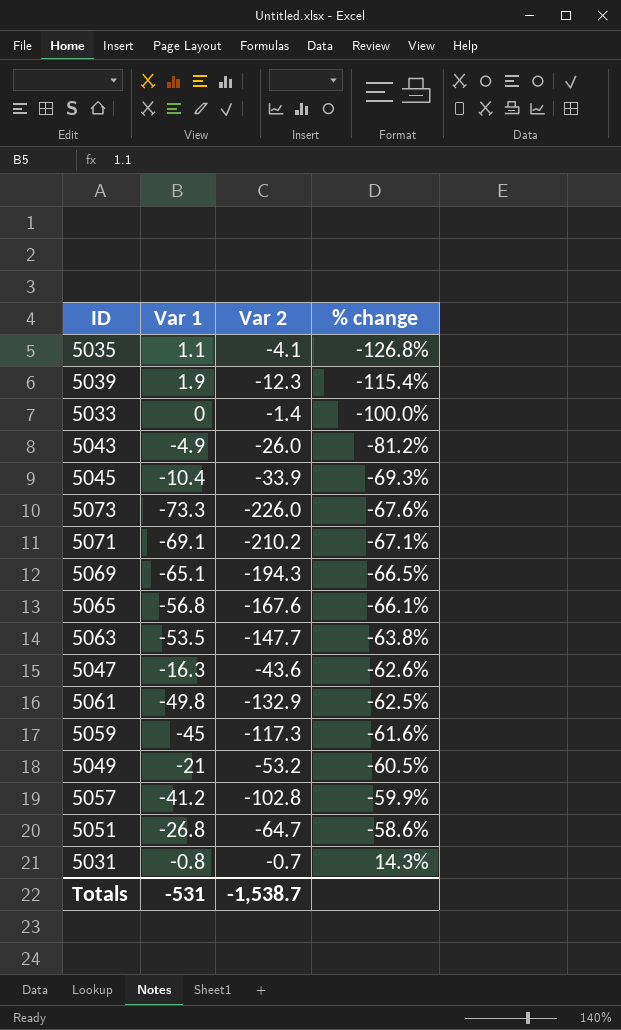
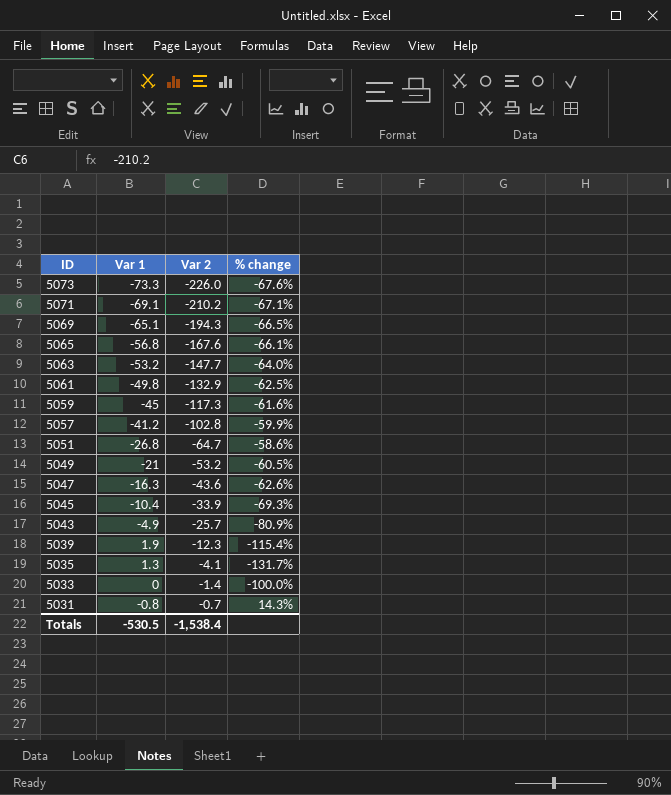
row order: % change ascending -> ID descending
5063 | Var 1: -53.5 -> -53.2
5063 | % change: -63.8% -> -64.0%
5043 | Var 2: -26.0 -> -25.7
5043 | % change: -81.2% -> -80.9%
5035 | Var 1: 1.1 -> 1.3
5035 | % change: -126.8% -> -131.7%
Totals | Var 1: -531 -> -530.5
Totals | Var 2: -1,538.7 -> -1,538.4

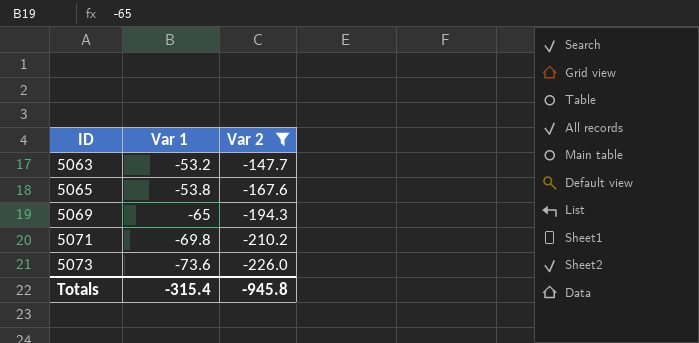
filter: none -> Var 2 <= -147.7
row order: ID descending -> ID ascending
column % change | formula: ([Var 1] - [Var 2]) / [Var 2] -> none
5065 | Var 1: -56.8 -> -53.8
5069 | Var 1: -65.1 -> -65
5071 | Var 1: -69.1 -> -69.8
5073 | Var 1: -73.3 -> -73.6
Totals | Var 1: -530.5 -> -315.4
Totals | Var 2: -1,538.4 -> -945.8

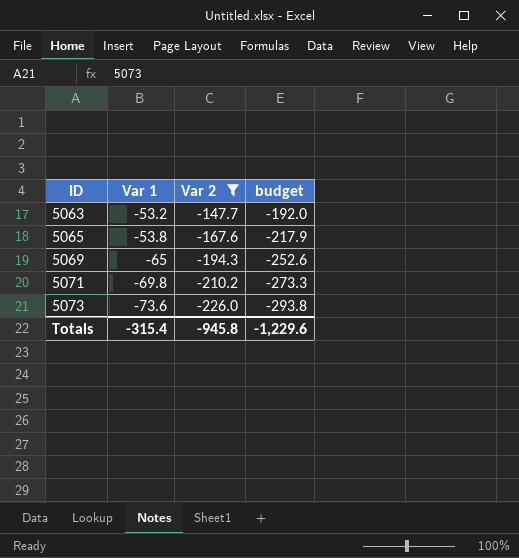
column budget | formula: none -> [Var 2] * 1.3

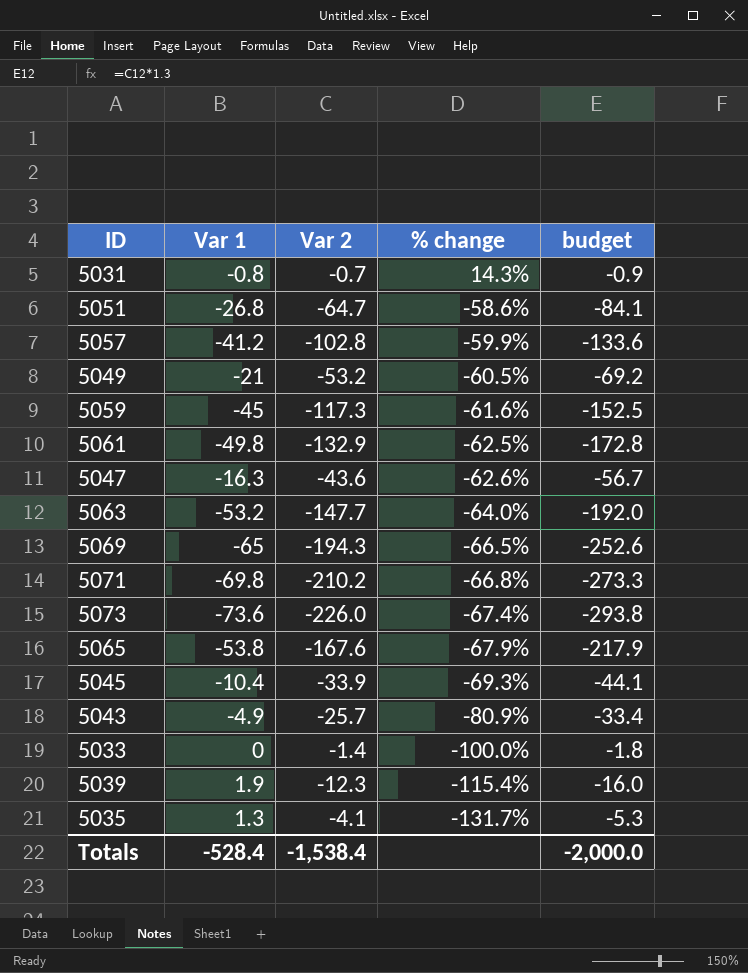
filter: Var 2 <= -147.7 -> none
row order: ID ascending -> % change descending
column % change | formula: none -> ([Var 1] - [Var 2]) / [Var 2]
Totals | Var 1: -315.4 -> -528.4
Totals | Var 2: -945.8 -> -1,538.4
Totals | budget: -1,229.6 -> -2,000.0

